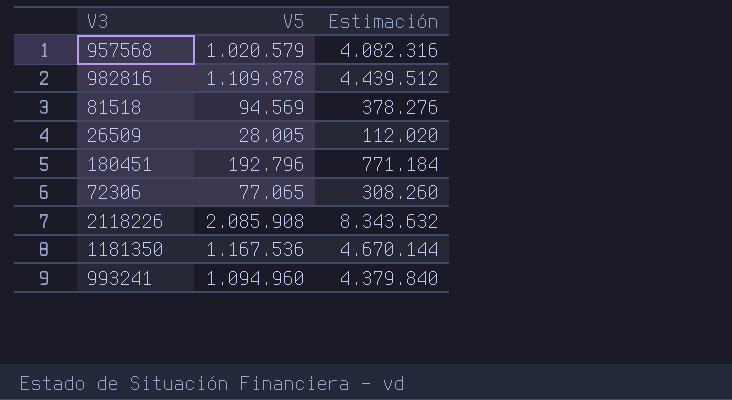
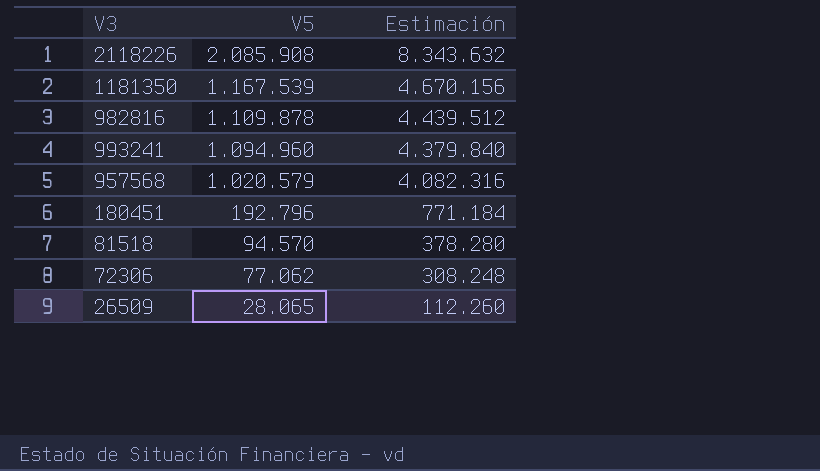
row order: none -> V5 descending
1181350 | V5: 1.167.536 -> 1.167.539
1181350 | Estimación: 4.670.144 -> 4.670.156
81518 | V5: 94.569 -> 94.570
81518 | Estimación: 378.276 -> 378.280
72306 | V5: 77.065 -> 77.062
72306 | Estimación: 308.260 -> 308.248
26509 | V5: 28.005 -> 28.065
26509 | Estimación: 112.020 -> 112.260

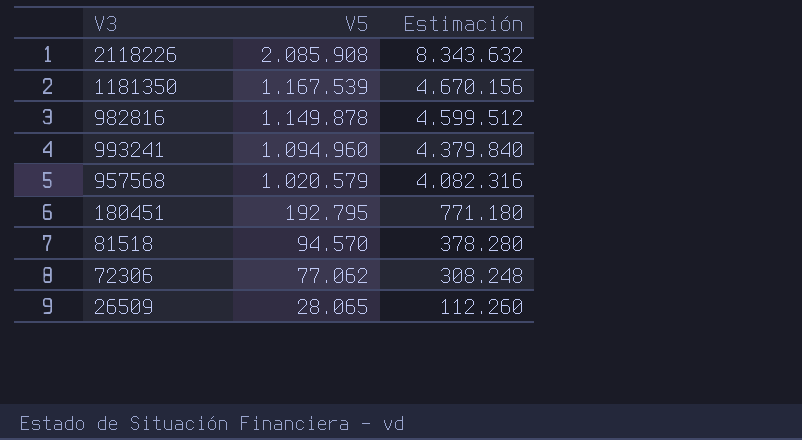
982816 | V5: 1.109.878 -> 1.149.878
982816 | Estimación: 4.439.512 -> 4.599.512
180451 | V5: 192.796 -> 192.795
180451 | Estimación: 771.184 -> 771.180

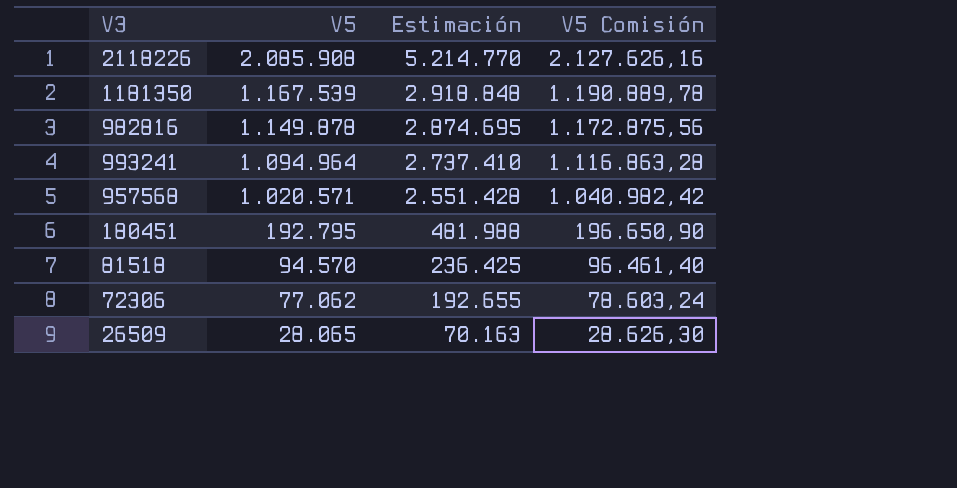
column Estimación | formula: [V5] * 4 -> [V5] * 2,5
column V5 Comisión | formula: none -> [V5] * 1,02
993241 | V5: 1.094.960 -> 1.094.964
957568 | V5: 1.020.579 -> 1.020.571

